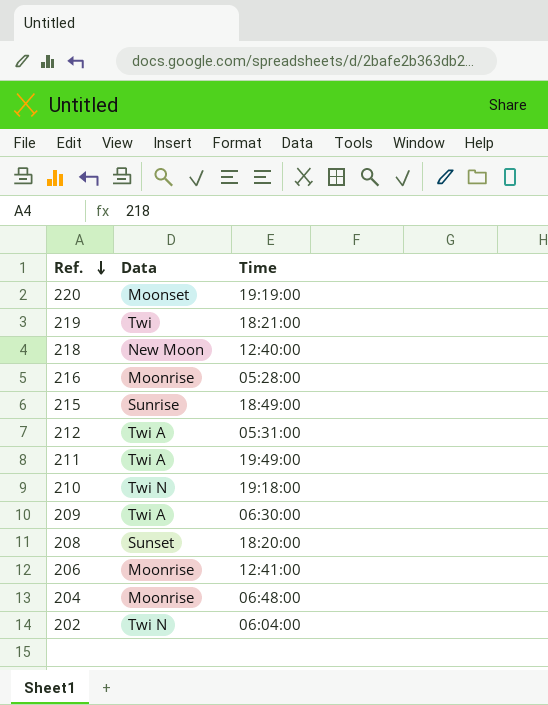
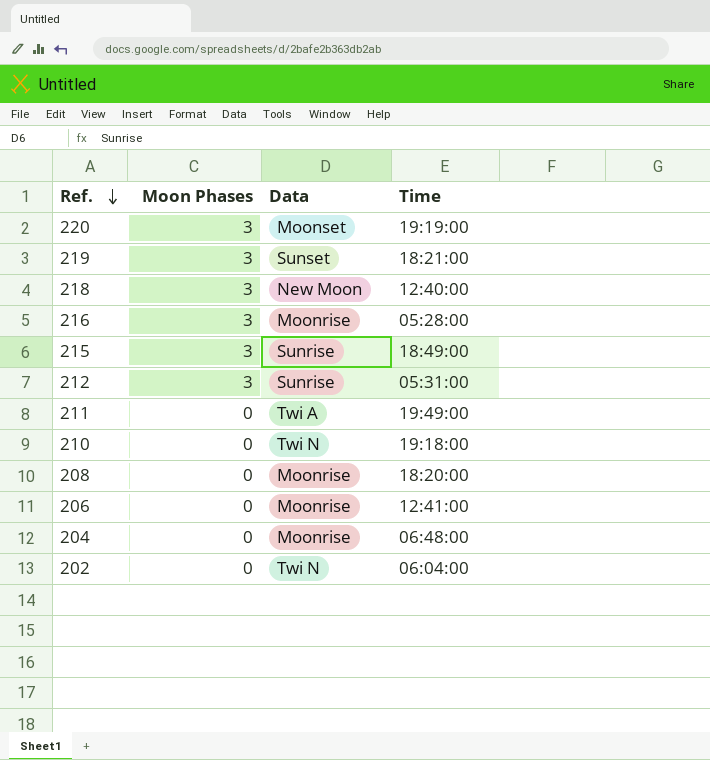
column Moon Phases | position: none -> 2
row 209: Twi A | 06:30:00 -> none
219 | Data: Twi -> Sunset
212 | Data: Twi A -> Sunrise
208 | Data: Sunset -> Moonrise

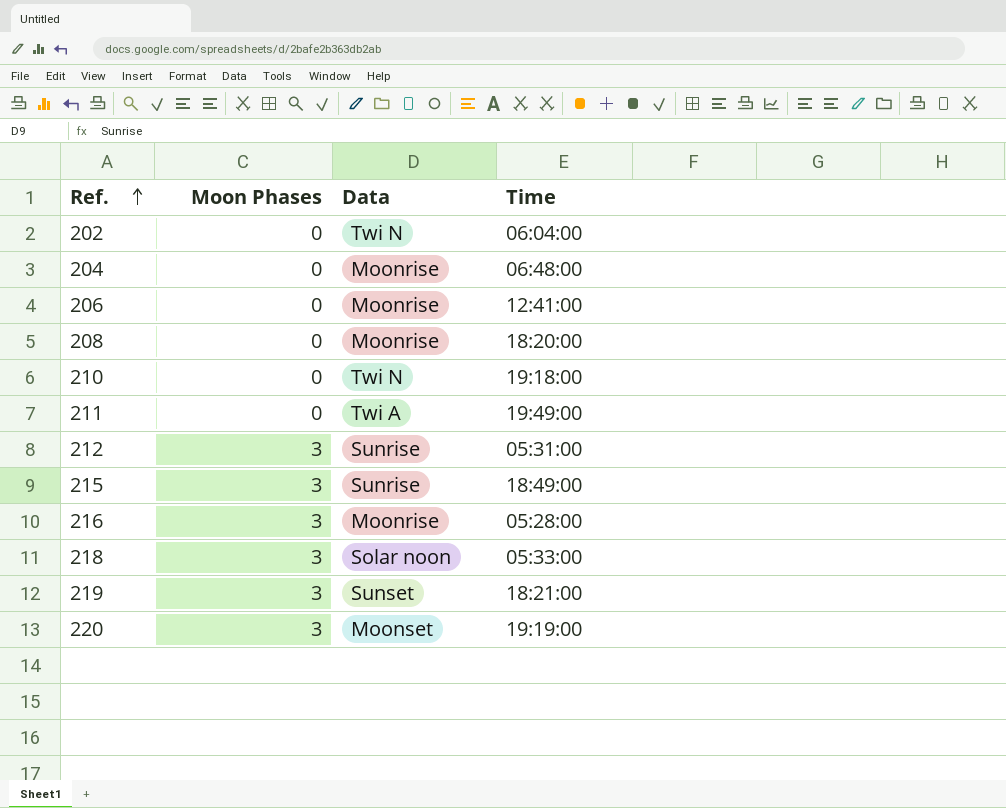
row order: Ref. descending -> Ref. ascending
218 | Data: New Moon -> Solar noon
218 | Time: 12:40:00 -> 05:33:00

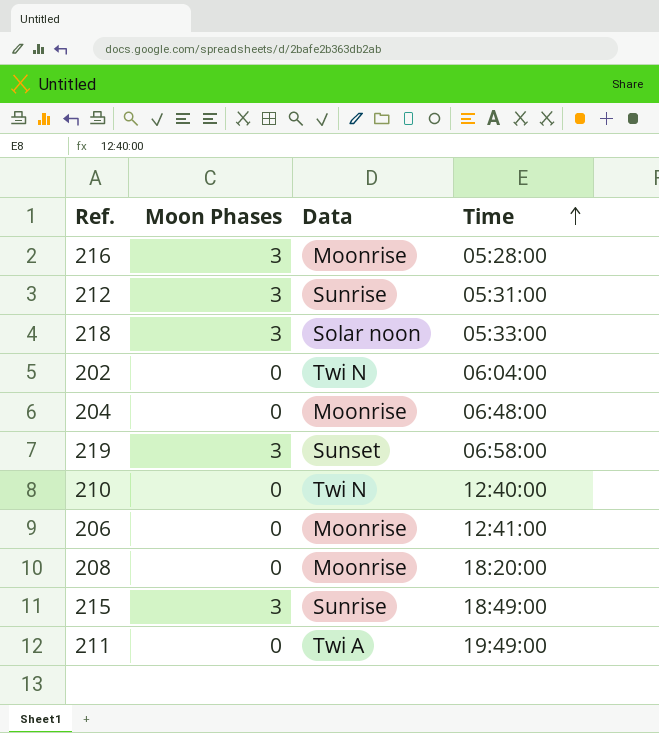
row order: Ref. ascending -> Time ascending
row 220: 3 | Moonset | 19:19:00 -> none
219 | Time: 18:21:00 -> 06:58:00
210 | Time: 19:18:00 -> 12:40:00

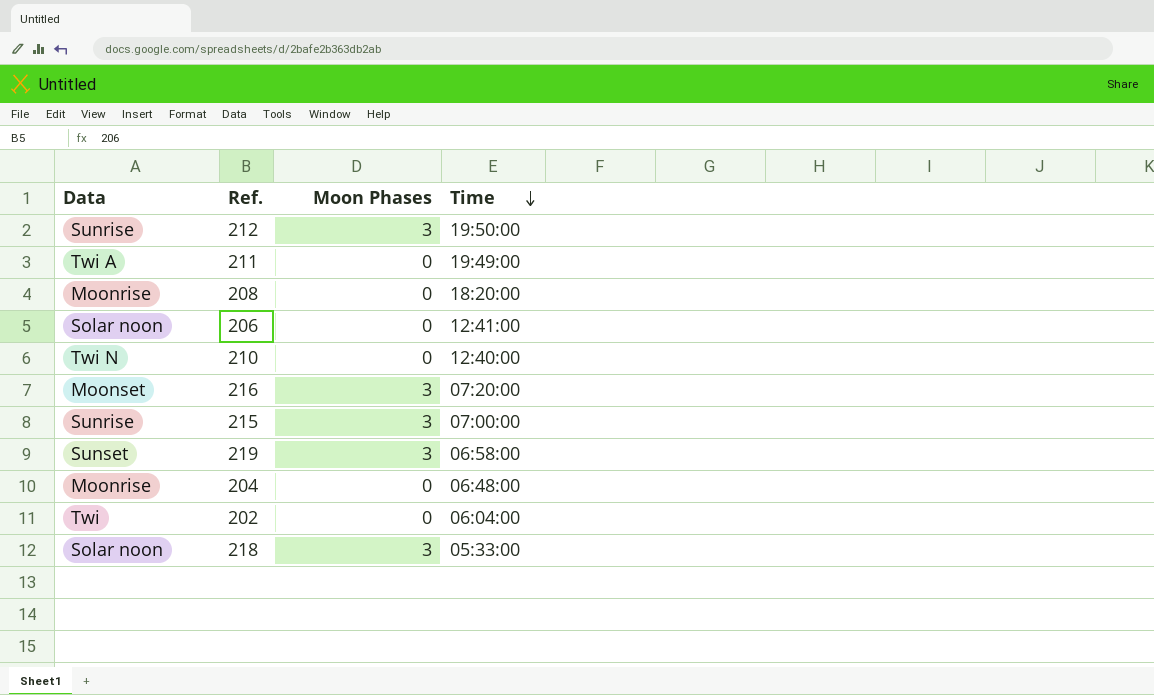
row order: Time ascending -> Time descending
column Data | position: 3 -> 1
212 | Time: 05:31:00 -> 19:50:00
206 | Data: Moonrise -> Solar noon
216 | Data: Moonrise -> Moonset
216 | Time: 05:28:00 -> 07:20:00
215 | Time: 18:49:00 -> 07:00:00
202 | Data: Twi N -> Twi

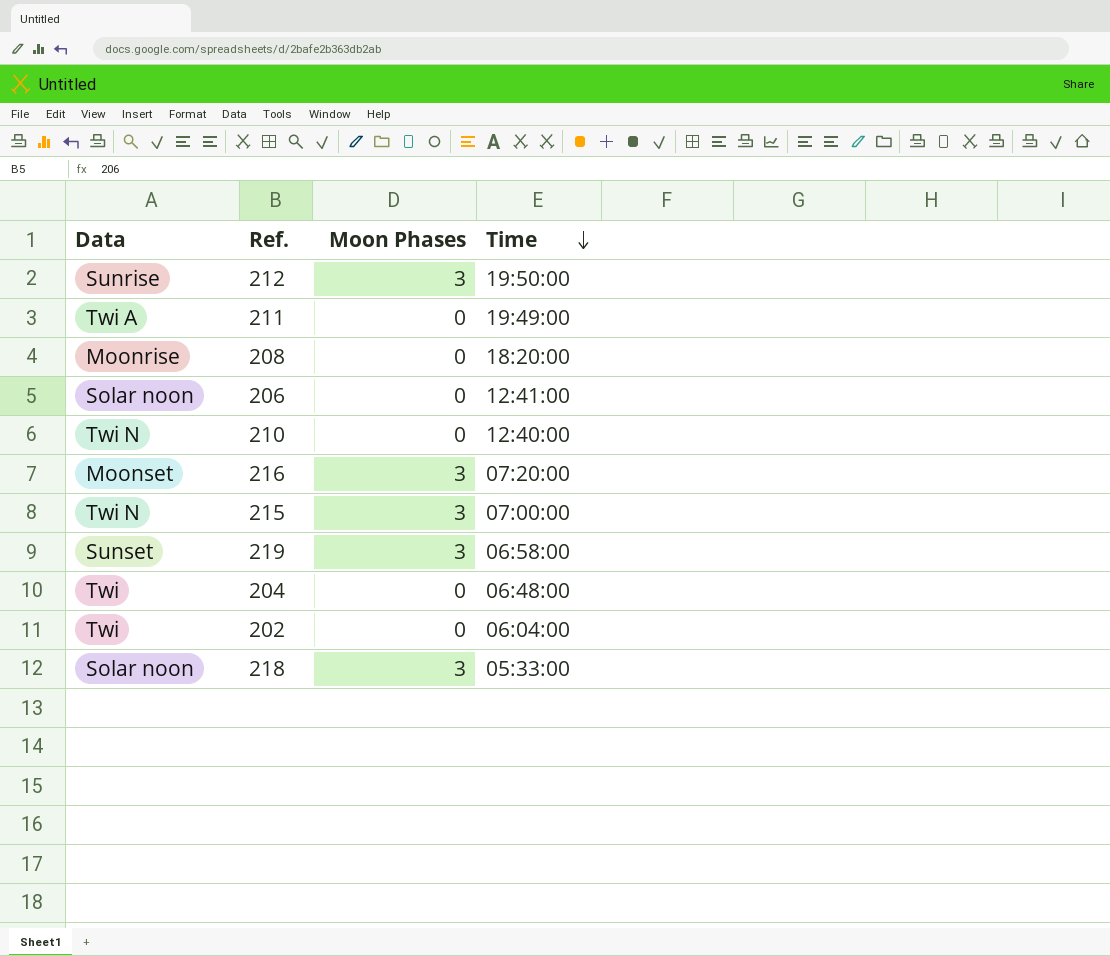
215 | Data: Sunrise -> Twi N
204 | Data: Moonrise -> Twi

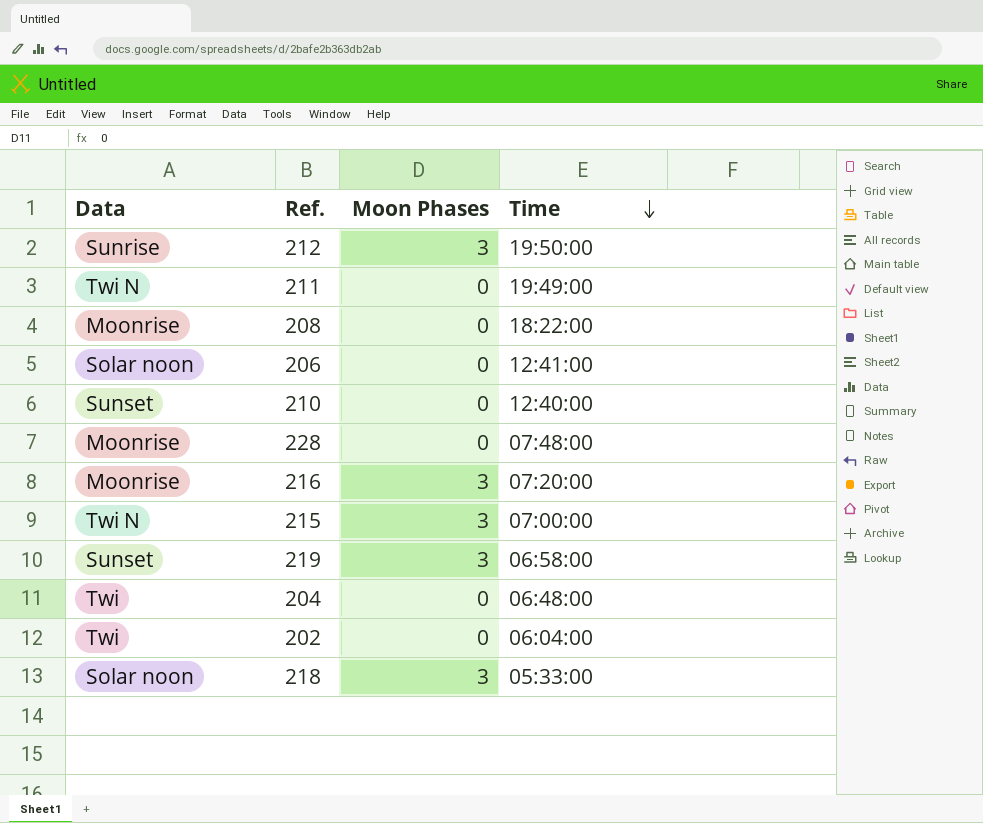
211 | Data: Twi A -> Twi N
208 | Time: 18:20:00 -> 18:22:00
210 | Data: Twi N -> Sunset
row 228: none -> Moonrise | 0 | 07:48:00
216 | Data: Moonset -> Moonrise

